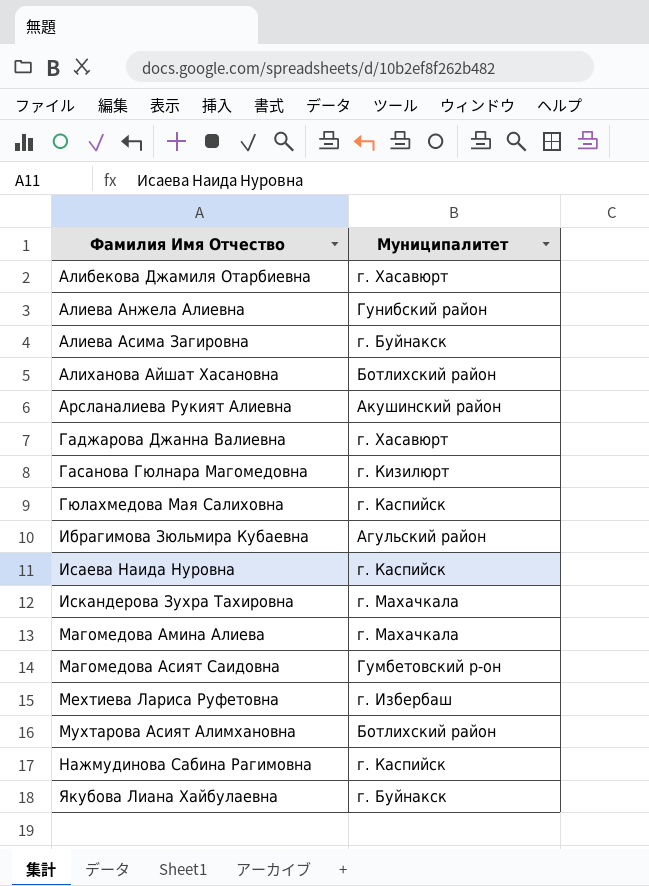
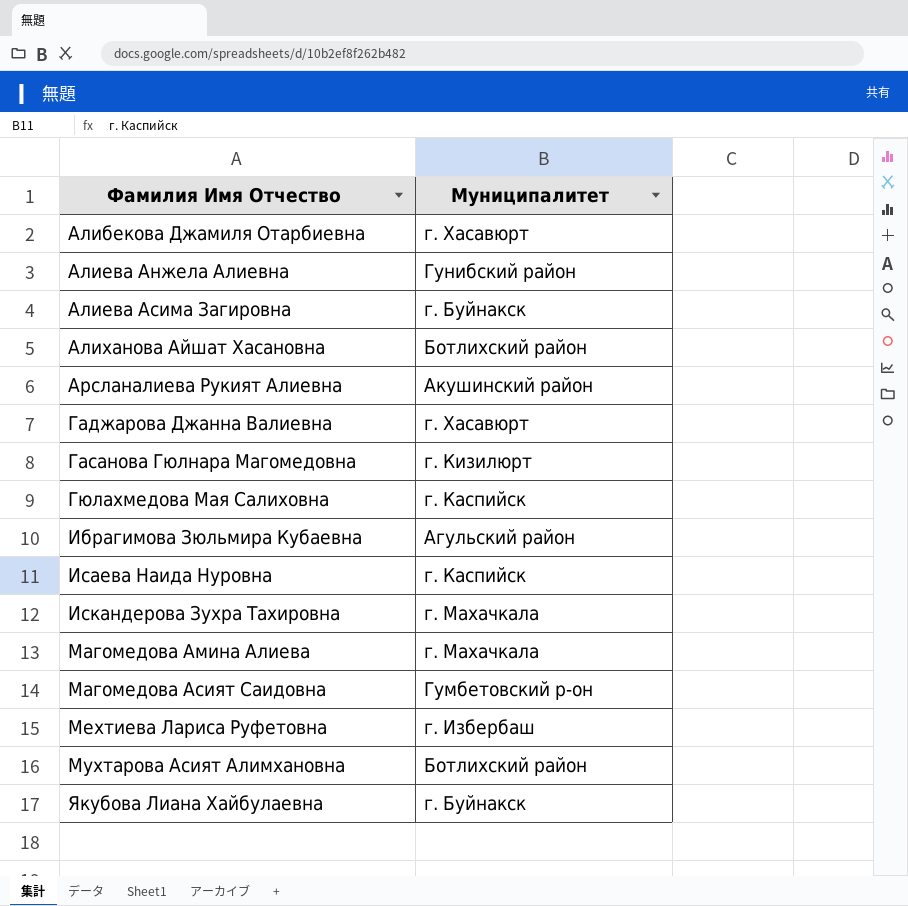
row Нажмудинова Сабина Рагимовна: г. Каспийск -> none

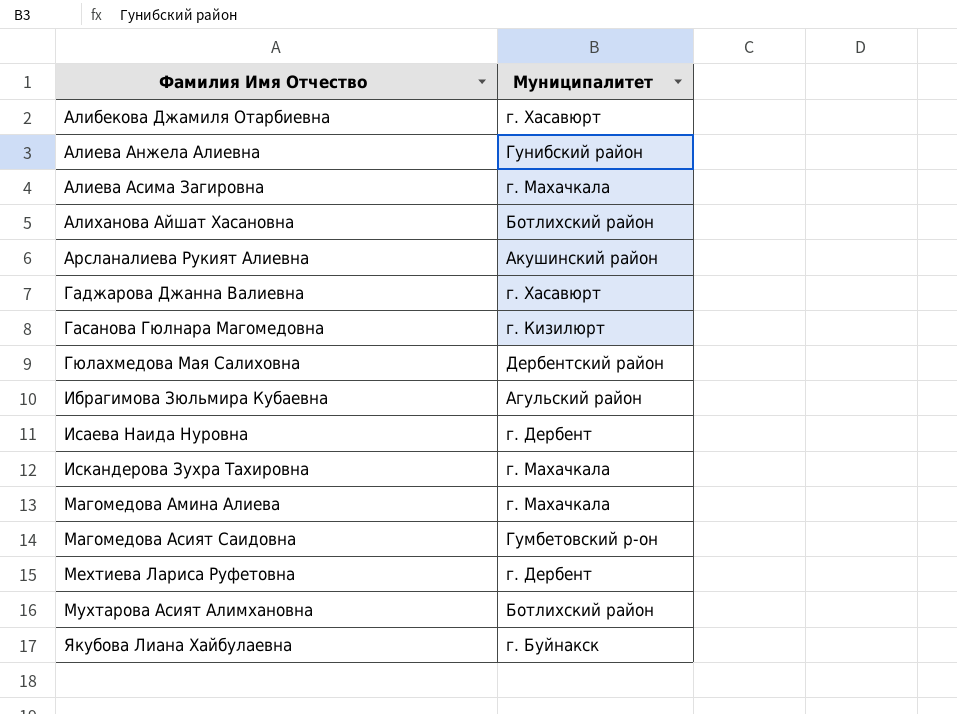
Алиева Асима Загировна | Муниципалитет: г. Буйнакск -> г. Махачкала
Гюлахмедова Мая Салиховна | Муниципалитет: г. Каспийск -> Дербентский район
Исаева Наида Нуровна | Муниципалитет: г. Каспийск -> г. Дербент
Мехтиева Лариса Руфетовна | Муниципалитет: г. Избербаш -> г. Дербент

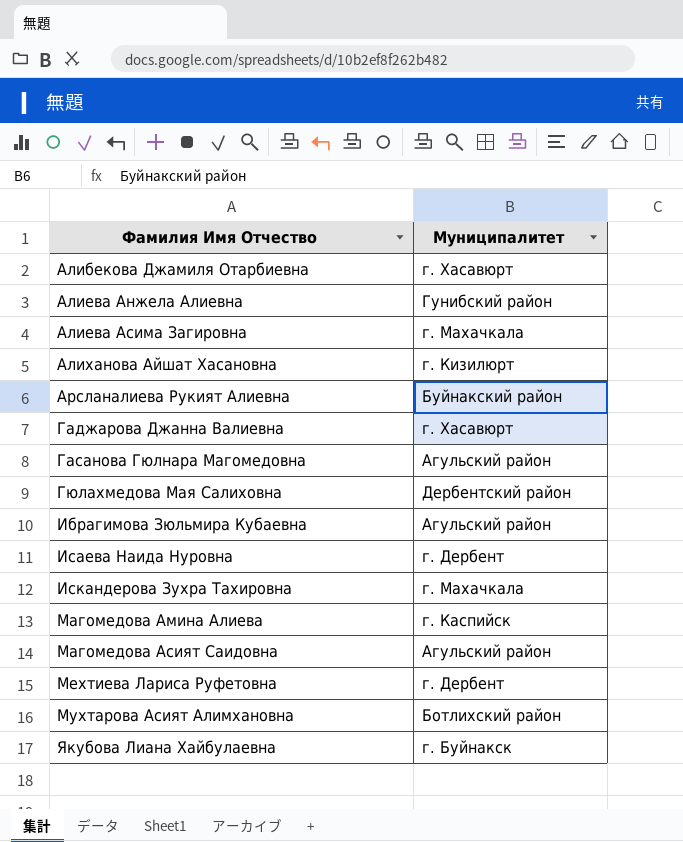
Алиханова Айшат Хасановна | Муниципалитет: Ботлихский район -> г. Кизилюрт
Арсланалиева Рукият Алиевна | Муниципалитет: Акушинский район -> Буйнакский район
Гасанова Гюлнара Магомедовна | Муниципалитет: г. Кизилюрт -> Агульский район
Магомедова Амина Алиева | Муниципалитет: г. Махачкала -> г. Каспийск
Магомедова Асият Саидовна | Муниципалитет: Гумбетовский р-он -> Агульский район

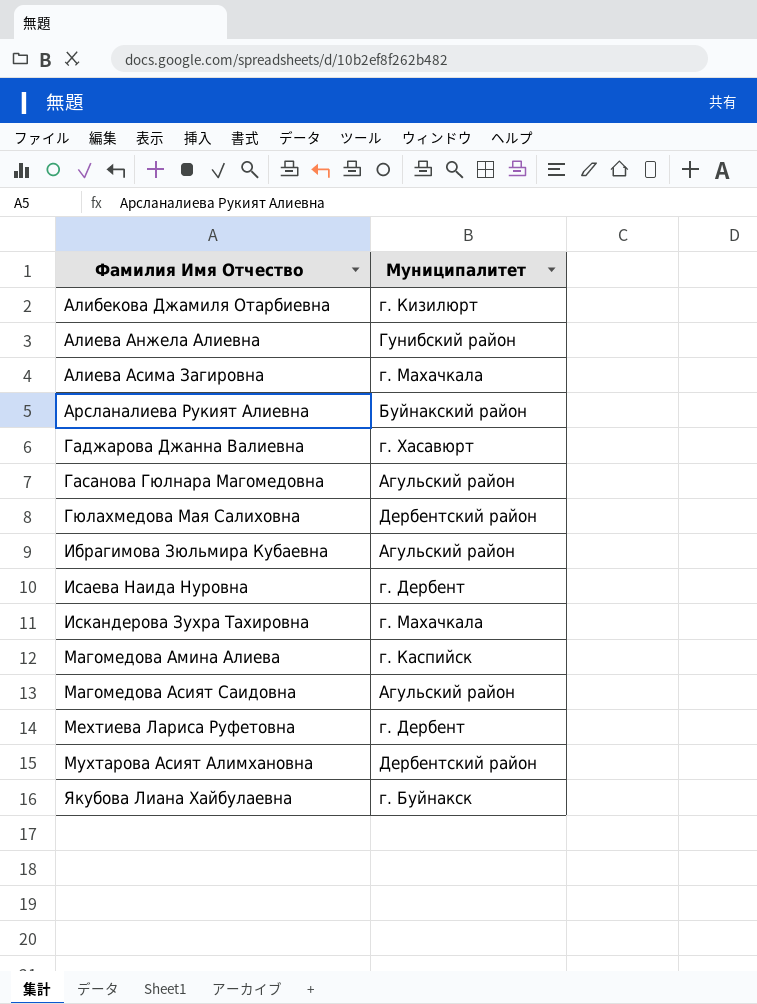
row Алиханова Айшат Хасановна: г. Кизилюрт -> none
Алибекова Джамиля Отарбиевна | Муниципалитет: г. Хасавюрт -> г. Кизилюрт
Мухтарова Асият Алимхановна | Муниципалитет: Ботлихский район -> Дербентский район

